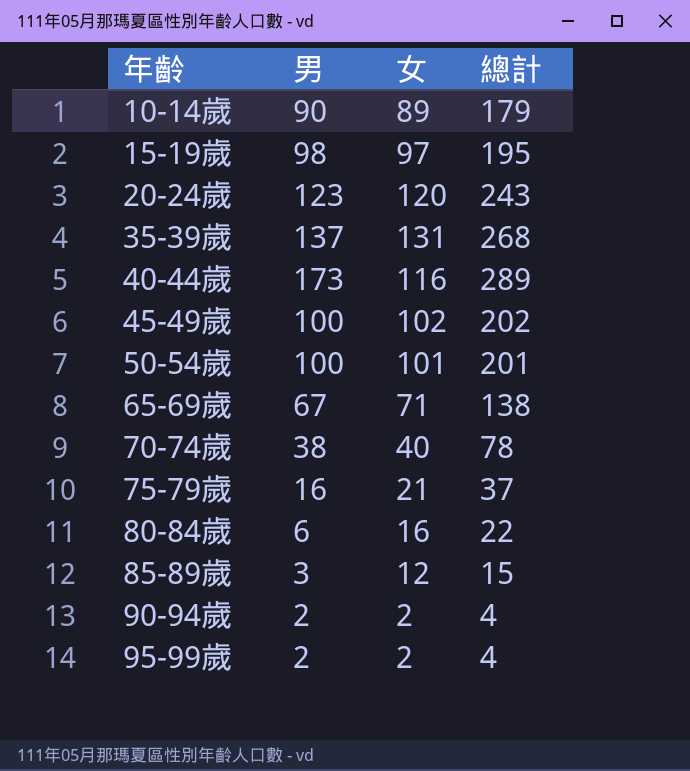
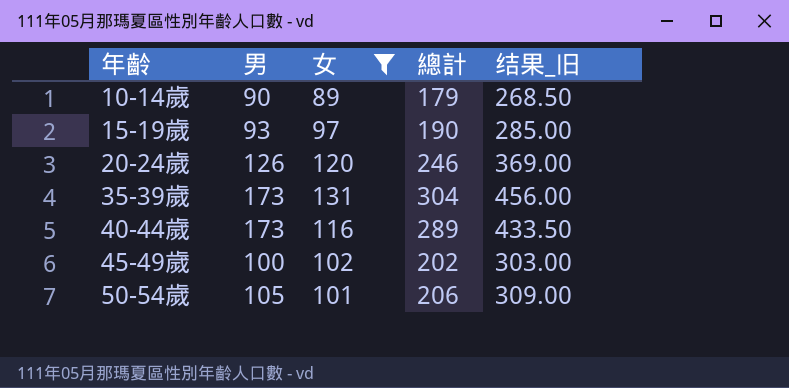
filter: none -> 女 >= 89
column 结果_旧 | formula: none -> [總計] * 1.5
15-19歲 | 男: 98 -> 93
15-19歲 | 總計: 195 -> 190
20-24歲 | 男: 123 -> 126
20-24歲 | 總計: 243 -> 246
35-39歲 | 男: 137 -> 173
35-39歲 | 總計: 268 -> 304
50-54歲 | 男: 100 -> 105
50-54歲 | 總計: 201 -> 206

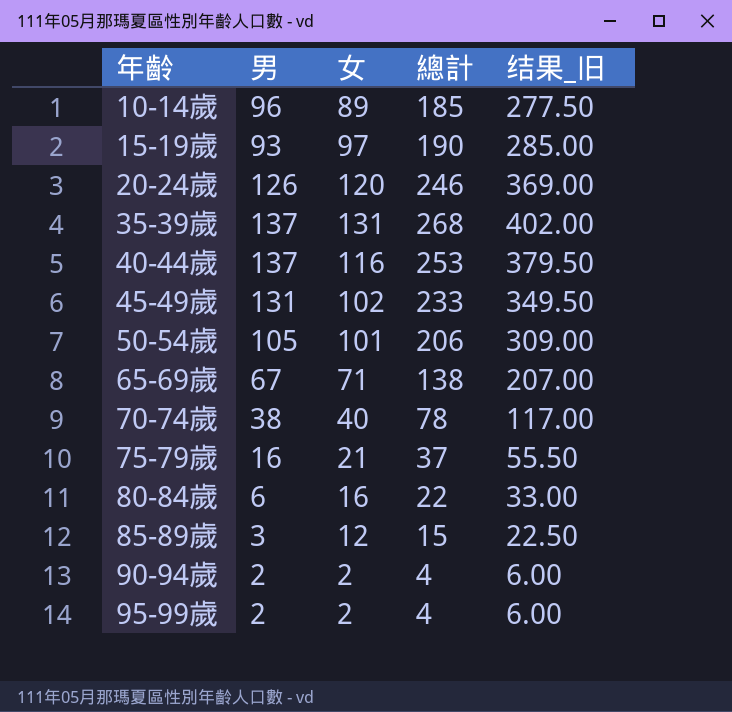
filter: 女 >= 89 -> none
10-14歲 | 男: 90 -> 96
10-14歲 | 總計: 179 -> 185
10-14歲 | 结果_旧: 268.50 -> 277.50
35-39歲 | 男: 173 -> 137
35-39歲 | 總計: 304 -> 268
35-39歲 | 结果_旧: 456.00 -> 402.00
40-44歲 | 男: 173 -> 137
40-44歲 | 總計: 289 -> 253
40-44歲 | 结果_旧: 433.50 -> 379.50
45-49歲 | 男: 100 -> 131
45-49歲 | 總計: 202 -> 233
45-49歲 | 结果_旧: 303.00 -> 349.50

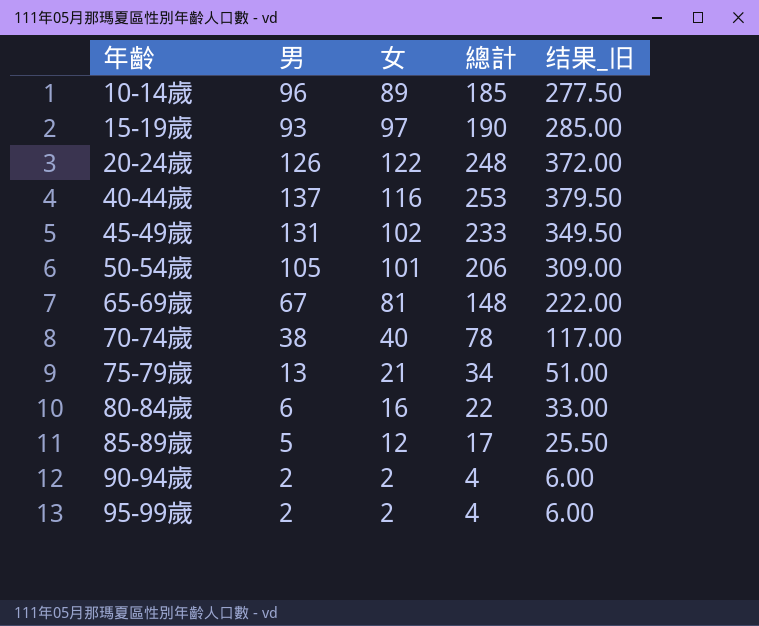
row 35-39歲: 137 | 131 | 268 | 402.00 -> none
20-24歲 | 女: 120 -> 122
20-24歲 | 總計: 246 -> 248
20-24歲 | 结果_旧: 369.00 -> 372.00
65-69歲 | 女: 71 -> 81
65-69歲 | 總計: 138 -> 148
65-69歲 | 结果_旧: 207.00 -> 222.00
75-79歲 | 男: 16 -> 13
75-79歲 | 總計: 37 -> 34
75-79歲 | 结果_旧: 55.50 -> 51.00
85-89歲 | 男: 3 -> 5
85-89歲 | 總計: 15 -> 17
85-89歲 | 结果_旧: 22.50 -> 25.50

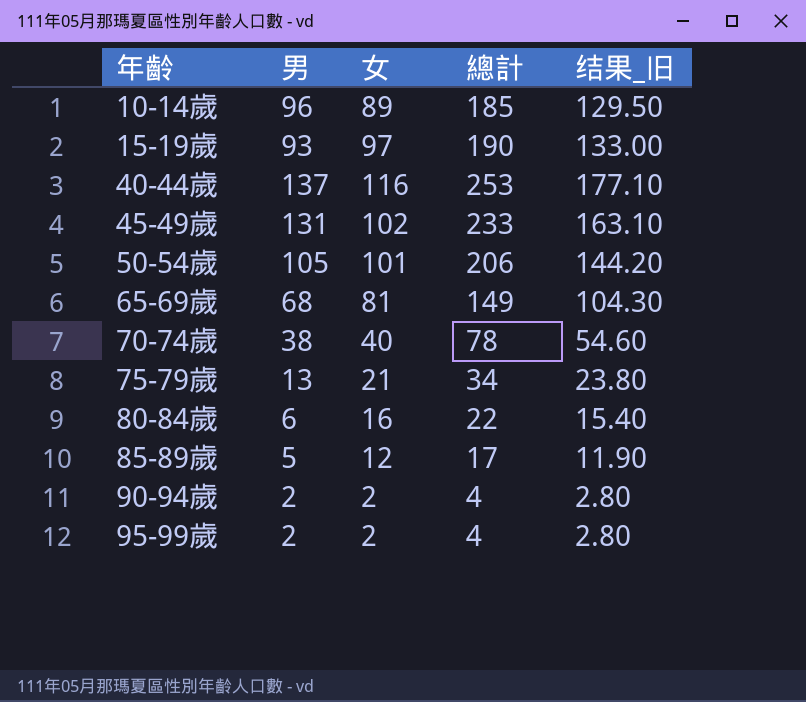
column 结果_旧 | formula: [總計] * 1.5 -> [總計] * 0.7
row 20-24歲: 126 | 122 | 248 | 372.00 -> none
65-69歲 | 男: 67 -> 68
65-69歲 | 總計: 148 -> 149

